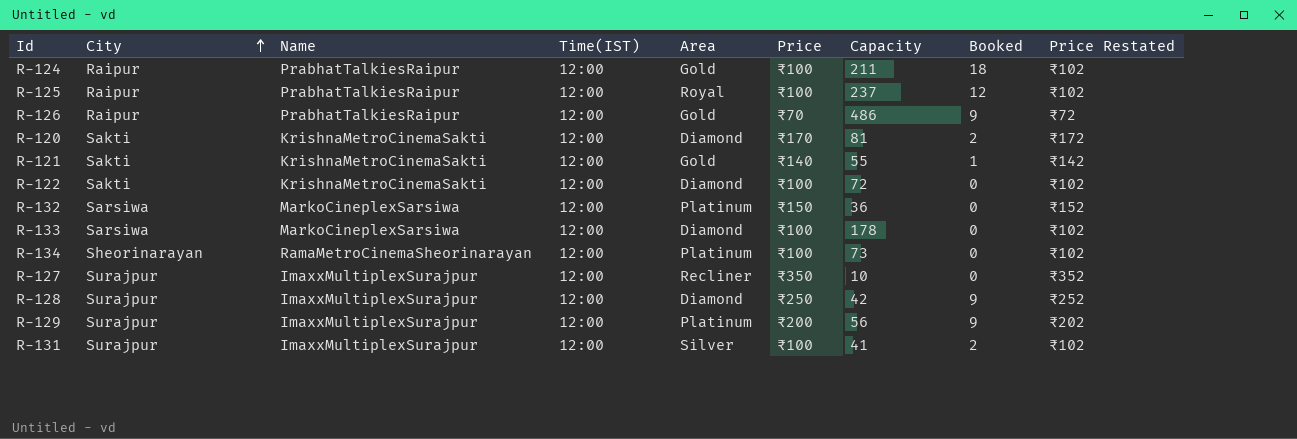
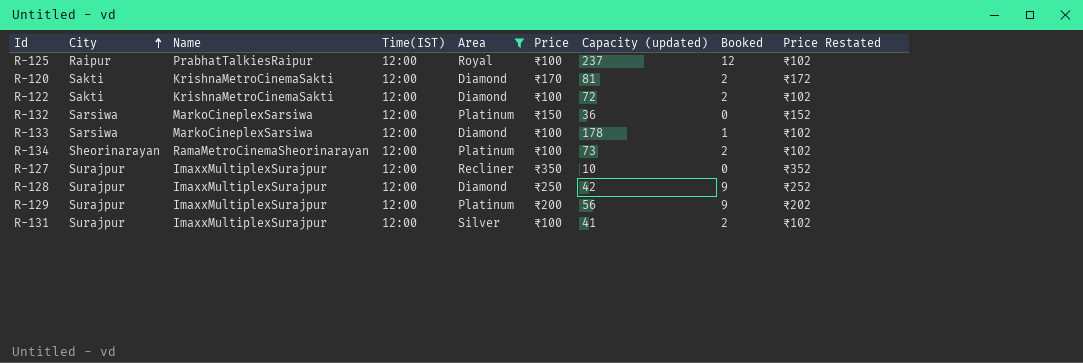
filter: none -> Area != Gold
column name: Capacity -> Capacity (updated)
R-122 | Booked: 0 -> 2
R-133 | Booked: 0 -> 1
R-134 | Booked: 0 -> 2

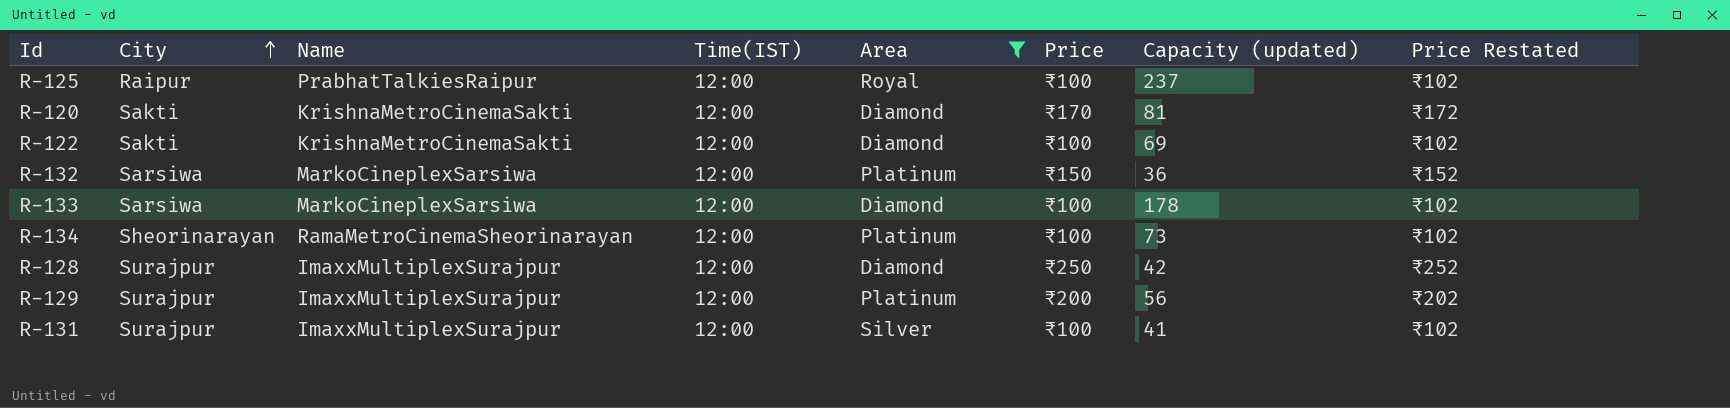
column Booked | position: 8 -> none
row R-127: Surajpur | ImaxxMultiplexSurajpur | 12:00 | Recliner | ₹350 | 10 | 0 | ₹352 -> none
R-122 | Capacity (updated): 72 -> 69

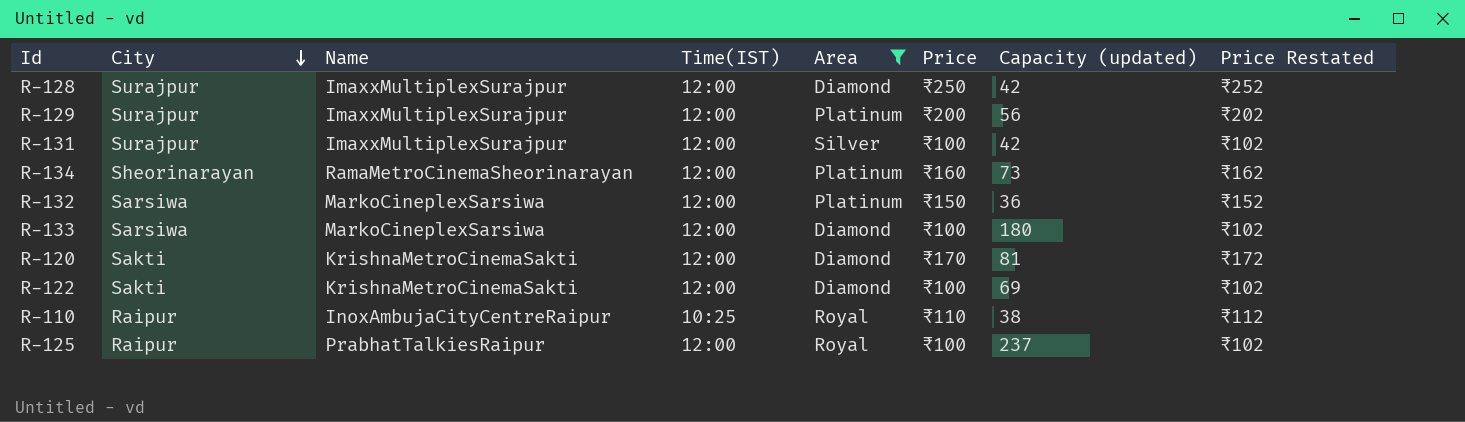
row order: City ascending -> City descending
R-131 | Capacity (updated): 41 -> 42
R-134 | Price: ₹100 -> ₹160
R-134 | Price Restated: ₹102 -> ₹162
R-133 | Capacity (updated): 178 -> 180
row R-110: none -> Raipur | InoxAmbujaCityCentreRaipur | 10:25 | Royal | ₹110 | 38 | ₹112

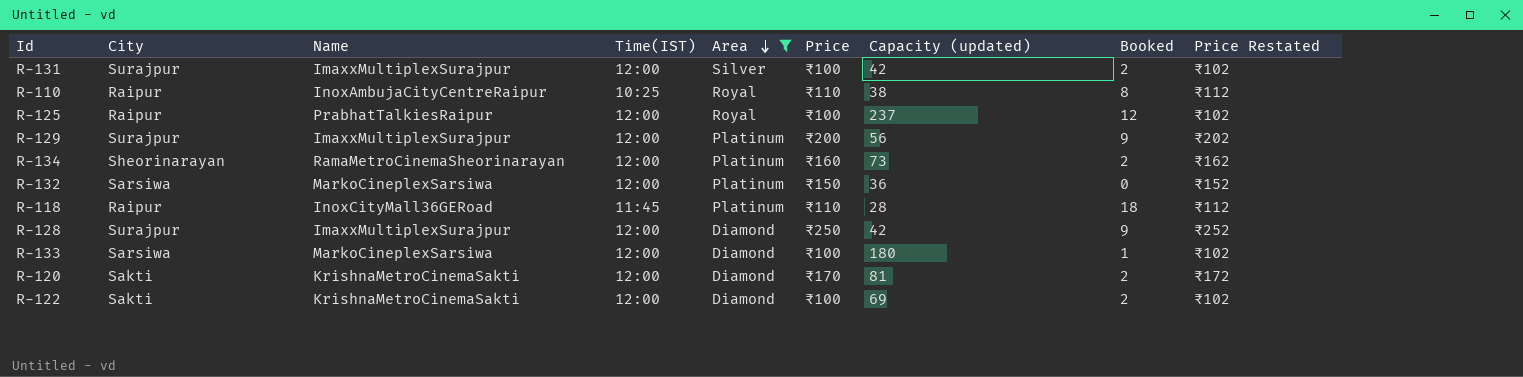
row order: City descending -> Area descending
column Booked | position: none -> 8
row R-118: none -> Raipur | InoxCityMall36GERoad | 11:45 | Platinum | ₹110 | 28 | 18 | ₹112

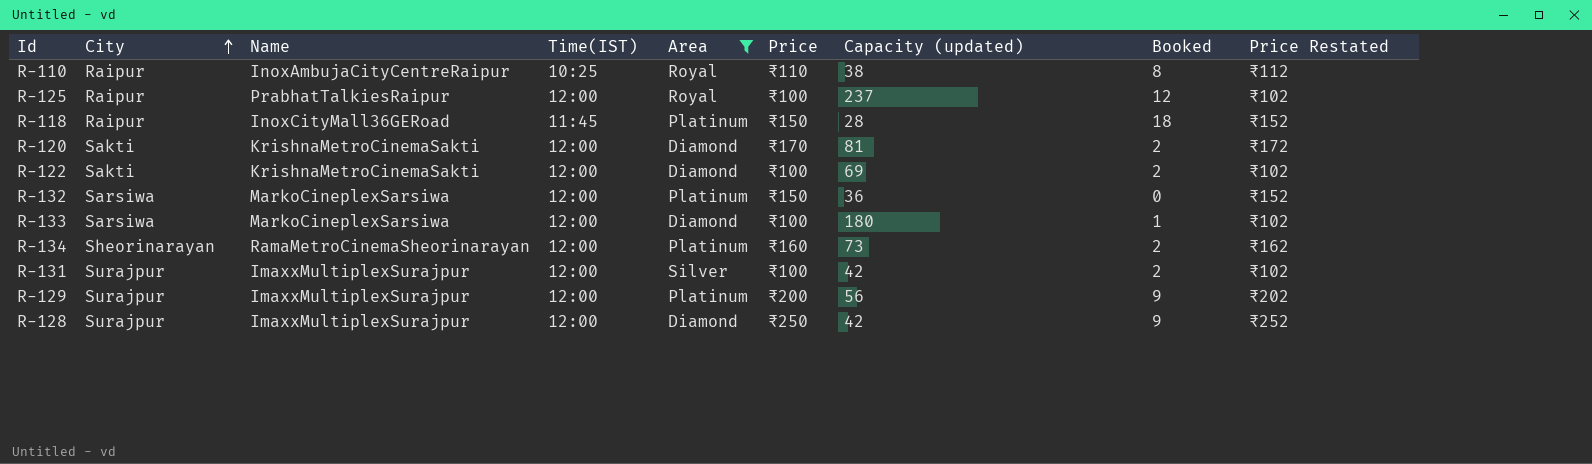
row order: Area descending -> City ascending
R-118 | Price: ₹110 -> ₹150
R-118 | Price Restated: ₹112 -> ₹152

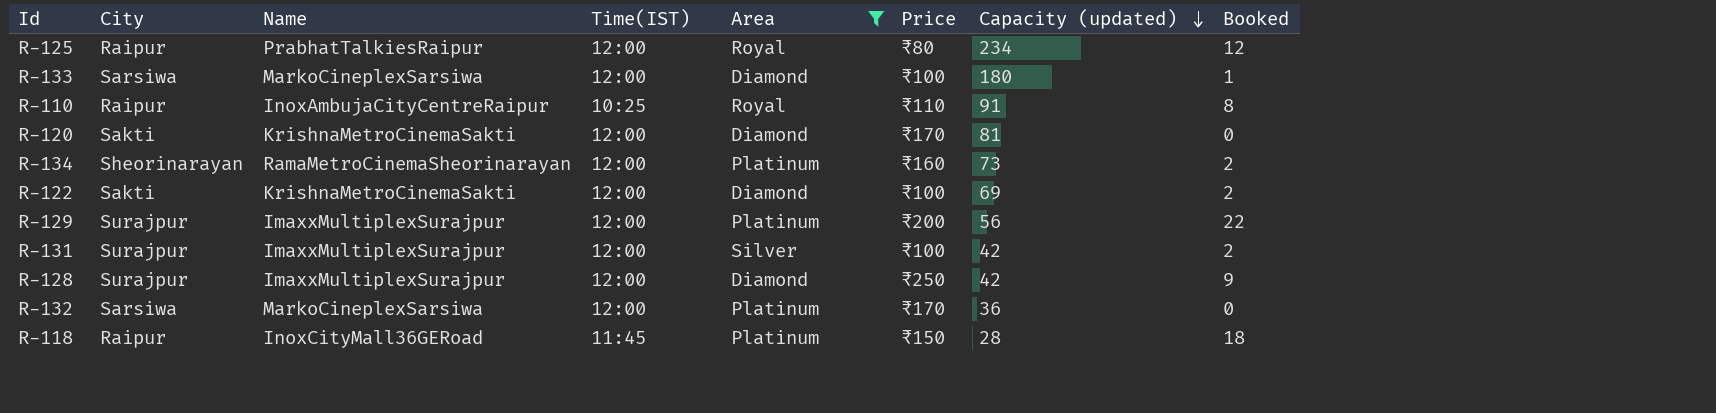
row order: City ascending -> Capacity (updated) descending
column Price Restated | formula: [Price] + 2 -> none
R-125 | Price: ₹100 -> ₹80
R-125 | Capacity (updated): 237 -> 234
R-110 | Capacity (updated): 38 -> 91
R-120 | Booked: 2 -> 0
R-129 | Booked: 9 -> 22
R-132 | Price: ₹150 -> ₹170

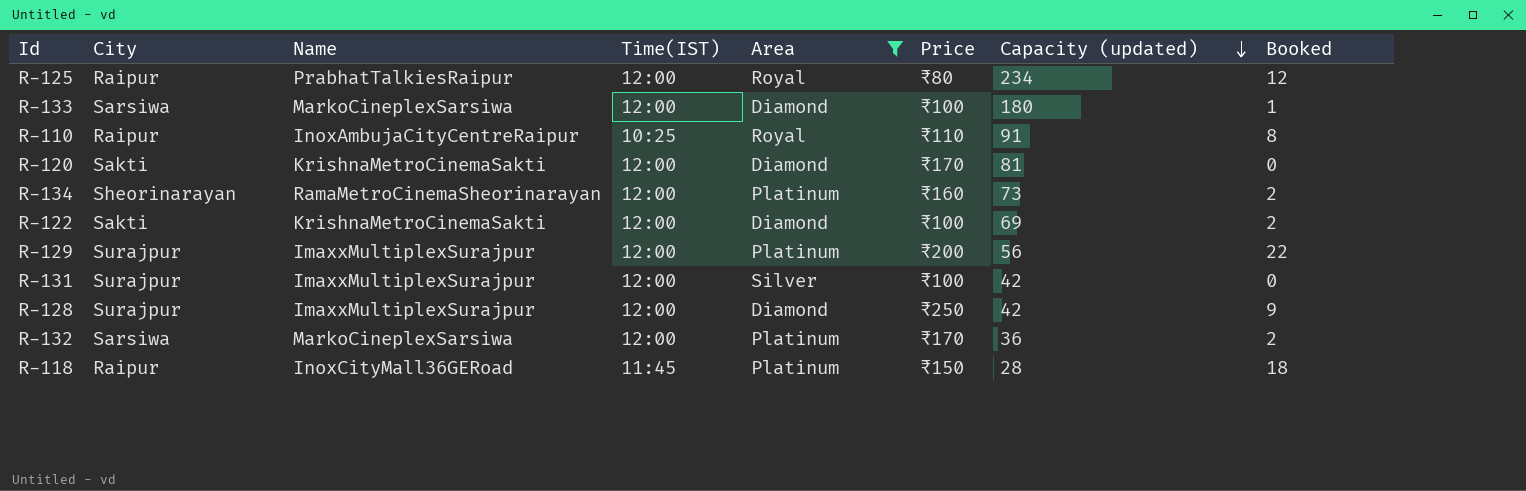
R-131 | Booked: 2 -> 0
R-132 | Booked: 0 -> 2

